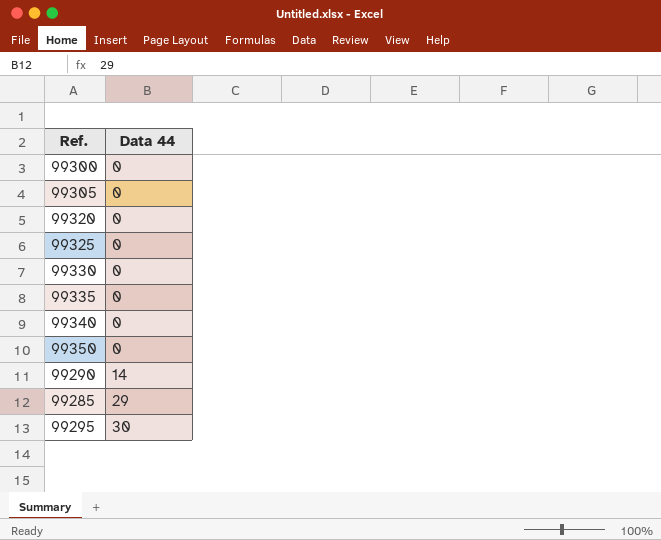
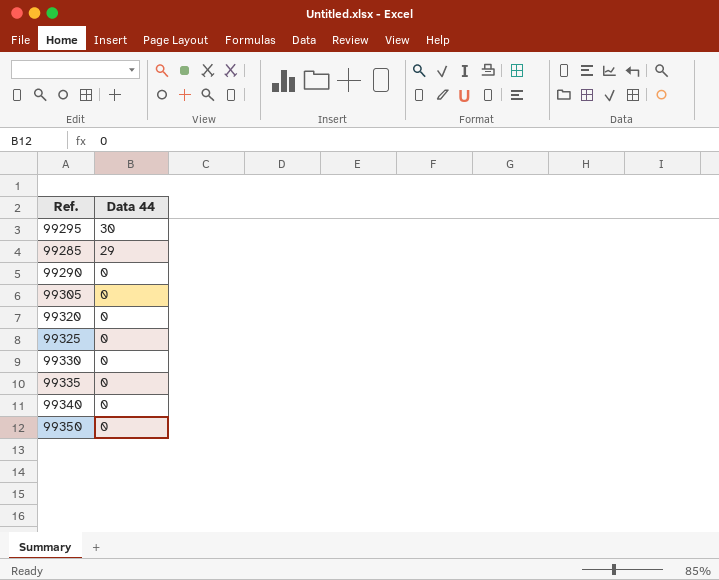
row order: Data 44 ascending -> Data 44 descending
row 99300: 0 -> none
99290 | Data 44: 14 -> 0

